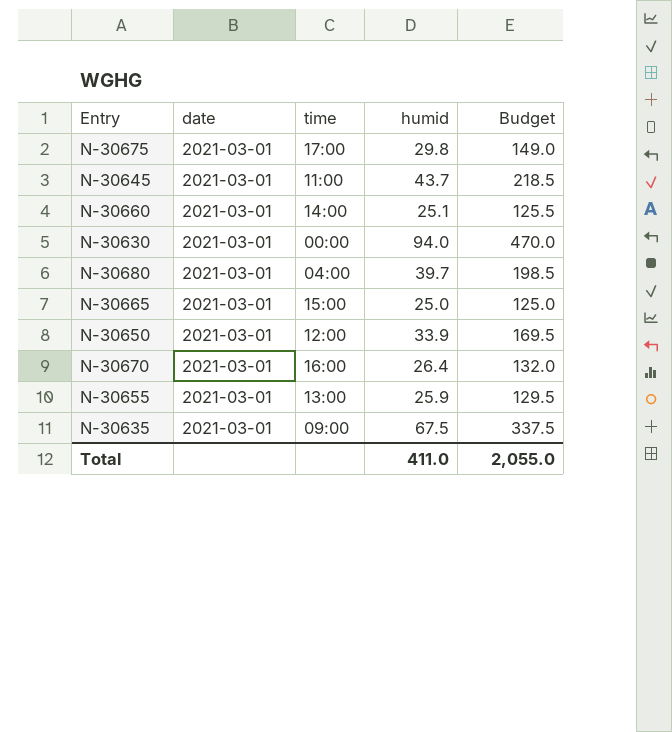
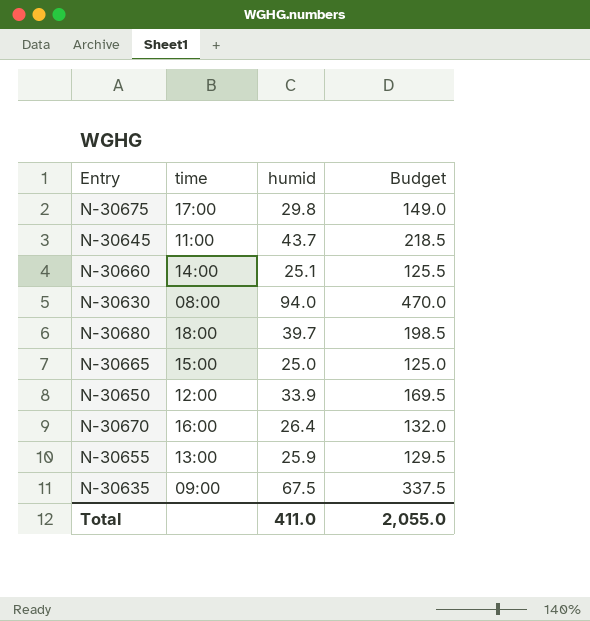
column date | position: 2 -> none
N-30630 | time: 00:00 -> 08:00
N-30680 | time: 04:00 -> 18:00

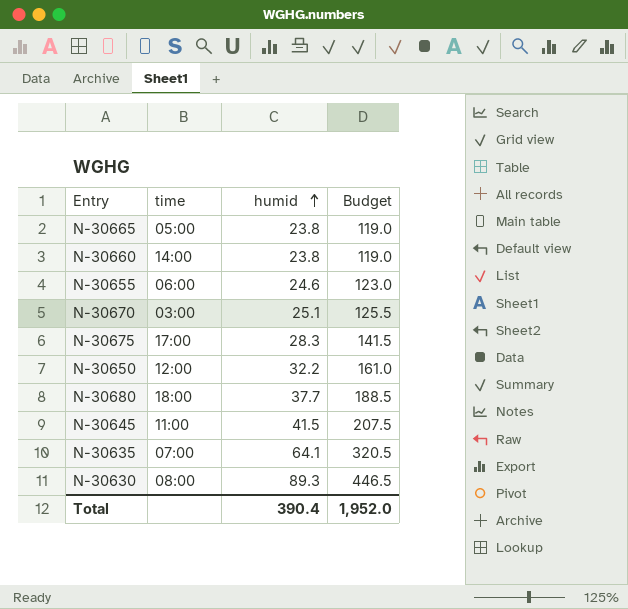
row order: none -> humid ascending
N-30665 | time: 15:00 -> 05:00
N-30665 | humid: 25.0 -> 23.8
N-30665 | Budget: 125.0 -> 119.0
N-30660 | humid: 25.1 -> 23.8
N-30660 | Budget: 125.5 -> 119.0
N-30655 | time: 13:00 -> 06:00
N-30655 | humid: 25.9 -> 24.6
N-30655 | Budget: 129.5 -> 123.0
N-30670 | time: 16:00 -> 03:00
N-30670 | humid: 26.4 -> 25.1
N-30670 | Budget: 132.0 -> 125.5
N-30675 | humid: 29.8 -> 28.3
N-30675 | Budget: 149.0 -> 141.5
N-30650 | humid: 33.9 -> 32.2
N-30650 | Budget: 169.5 -> 161.0
N-30680 | humid: 39.7 -> 37.7
N-30680 | Budget: 198.5 -> 188.5
N-30645 | humid: 43.7 -> 41.5
N-30645 | Budget: 218.5 -> 207.5
N-30635 | time: 09:00 -> 07:00
N-30635 | humid: 67.5 -> 64.1
N-30635 | Budget: 337.5 -> 320.5
N-30630 | humid: 94.0 -> 89.3
N-30630 | Budget: 470.0 -> 446.5
Total | humid: 411.0 -> 390.4
Total | Budget: 2,055.0 -> 1,952.0

